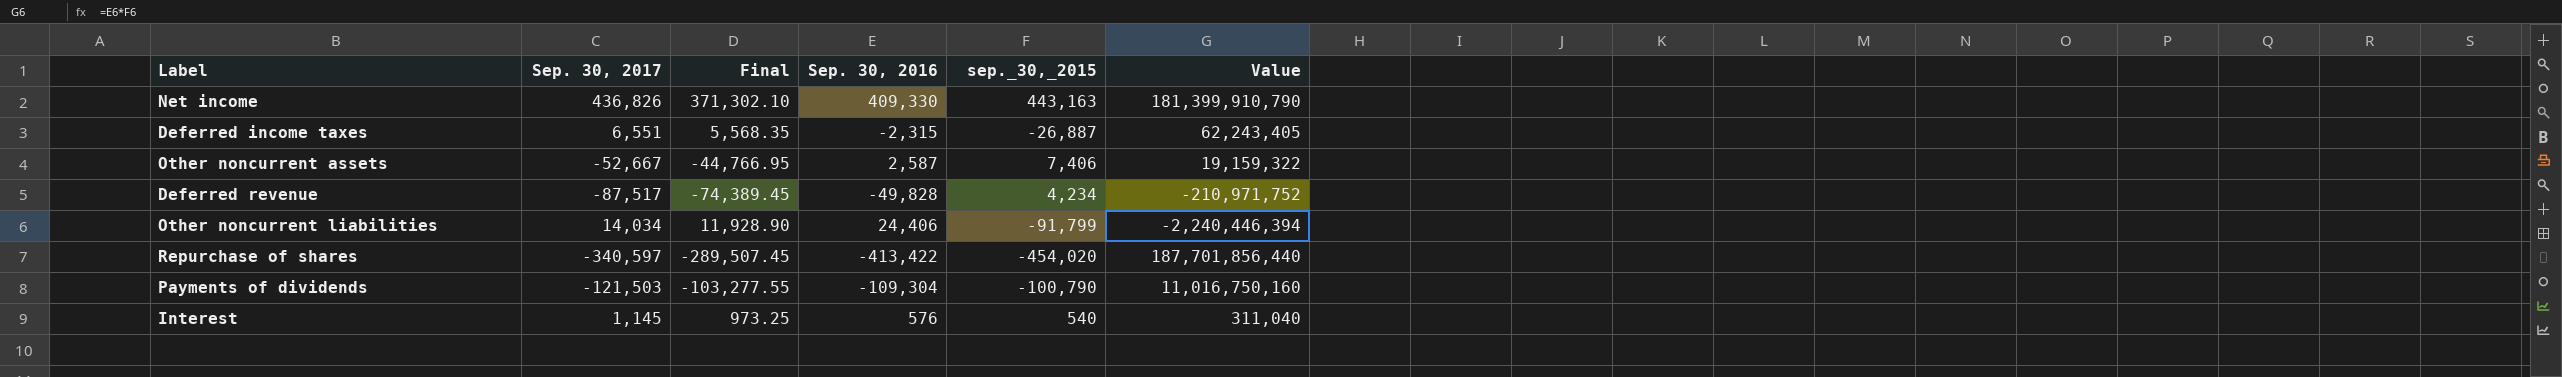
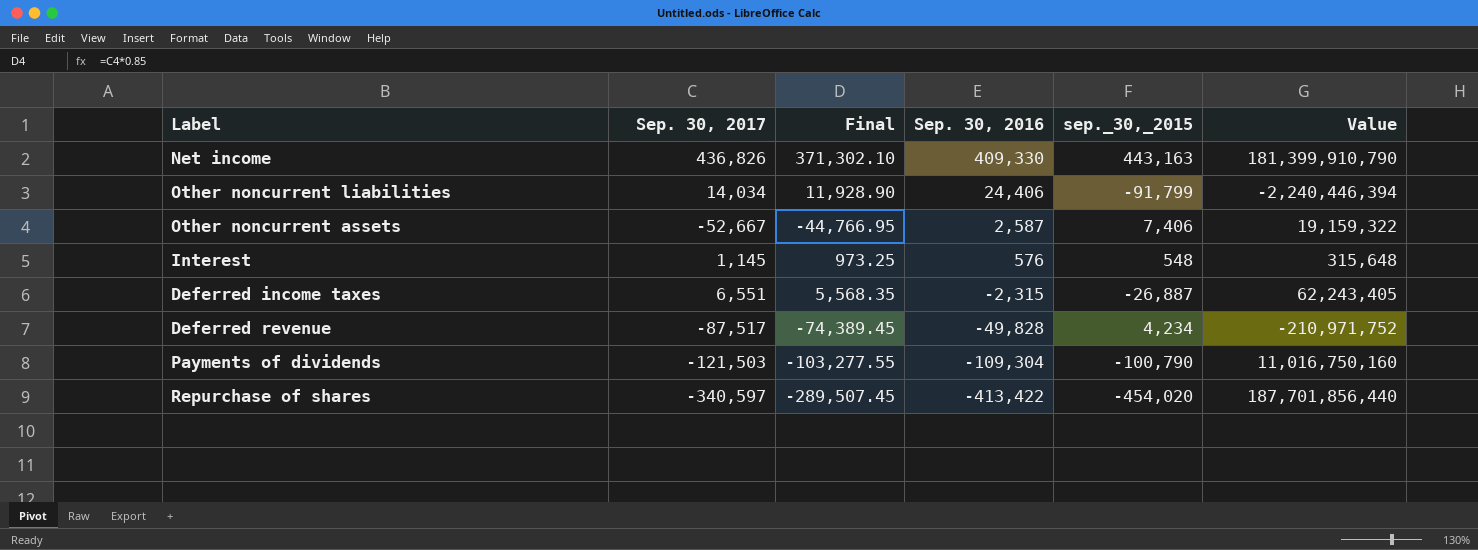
row order: none -> Sep. 30, 2016 descending
Interest | sep._30,_2015: 540 -> 548
Interest | Value: 311,040 -> 315,648

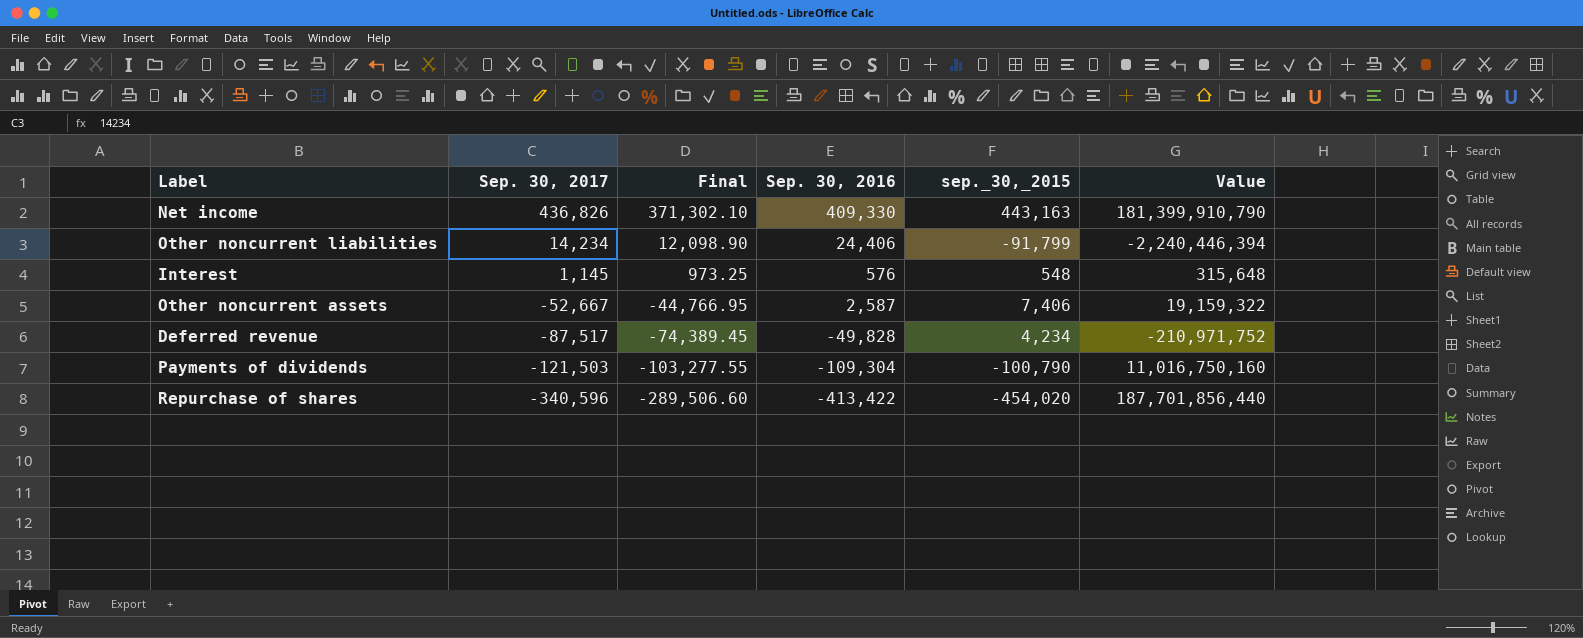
row order: Sep. 30, 2016 descending -> Sep. 30, 2017 descending
row Deferred income taxes: 6,551 | 5,568.35 | -2,315 | -26,887 | 62,243,405 -> none
Other noncurrent liabilities | Sep. 30, 2017: 14,034 -> 14,234
Other noncurrent liabilities | Final: 11,928.90 -> 12,098.90
Repurchase of shares | Sep. 30, 2017: -340,597 -> -340,596
Repurchase of shares | Final: -289,507.45 -> -289,506.60

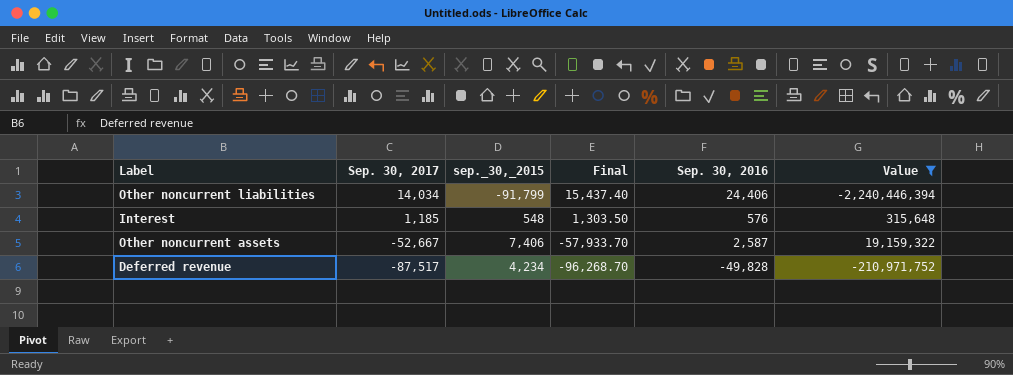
filter: none -> Value <= 19,159,322
column sep._30,_2015 | position: 5 -> 3
column Final | formula: [Sep. 30, 2017] * 0.85 -> [Sep. 30, 2017] * 1.1
Other noncurrent liabilities | Sep. 30, 2017: 14,234 -> 14,034
Interest | Sep. 30, 2017: 1,145 -> 1,185

